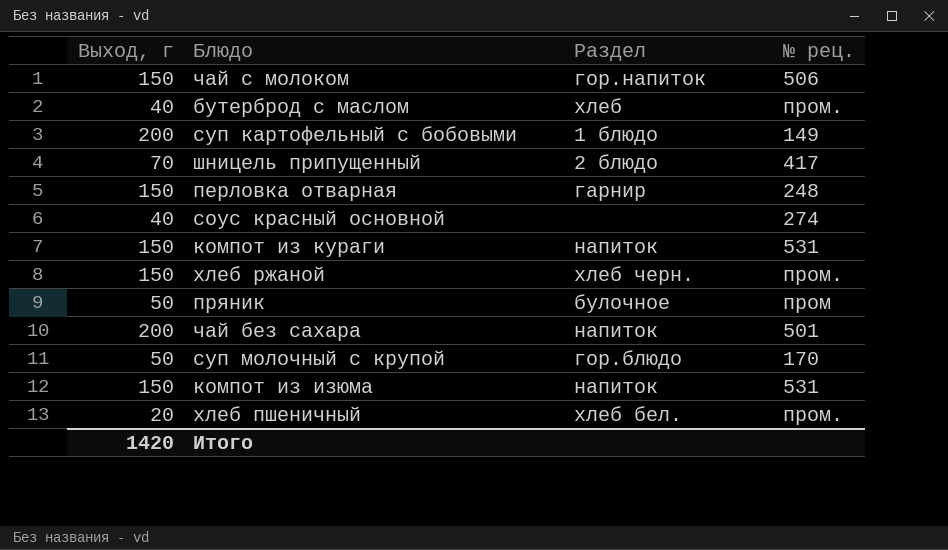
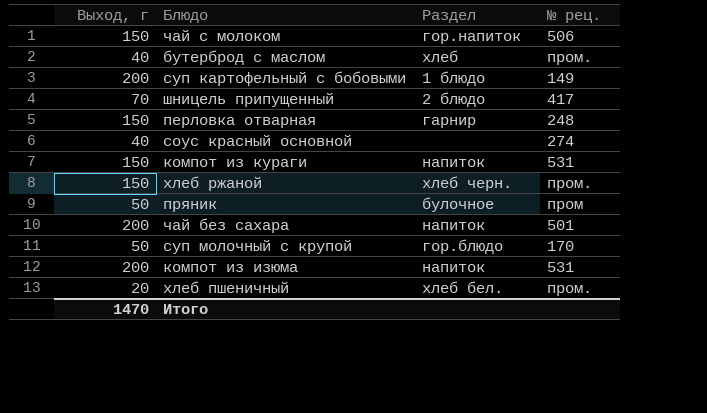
компот из изюма | Выход, г: 150 -> 200
Итого | Выход, г: 1420 -> 1470

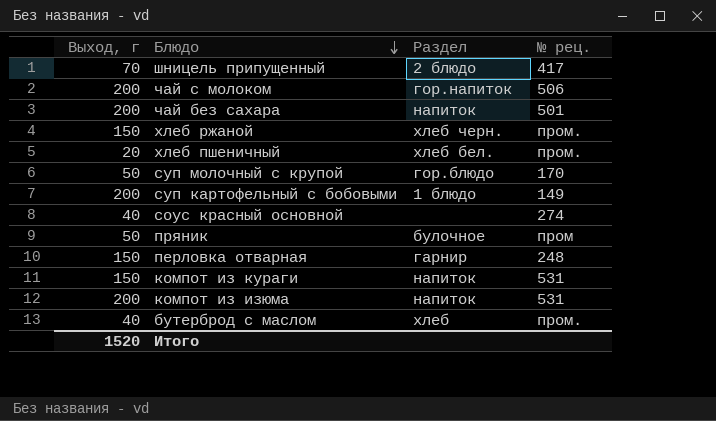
row order: none -> Блюдо descending
чай с молоком | Выход, г: 150 -> 200
Итого | Выход, г: 1470 -> 1520

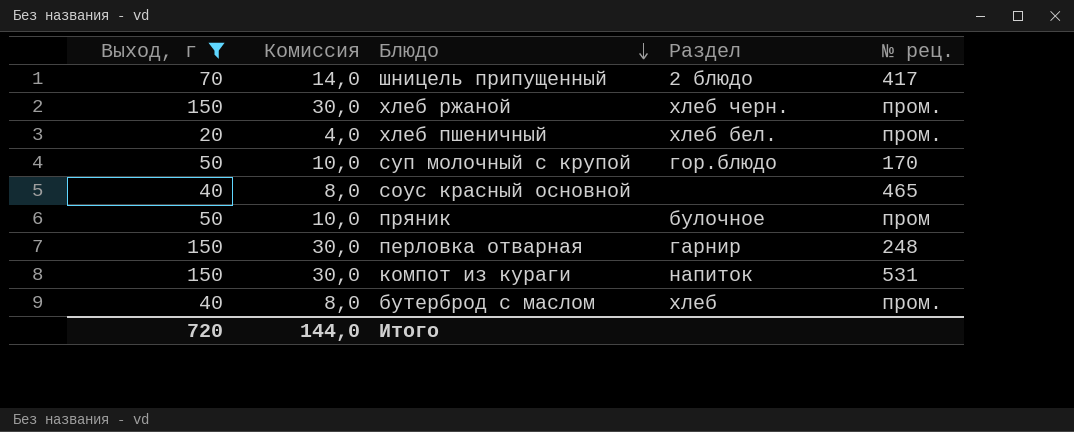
filter: none -> Выход, г != 200
column Комиссия | formula: none -> [Выход, г] * 0,2
соус красный основной | № рец.: 274 -> 465
Итого | Выход, г: 1520 -> 720

